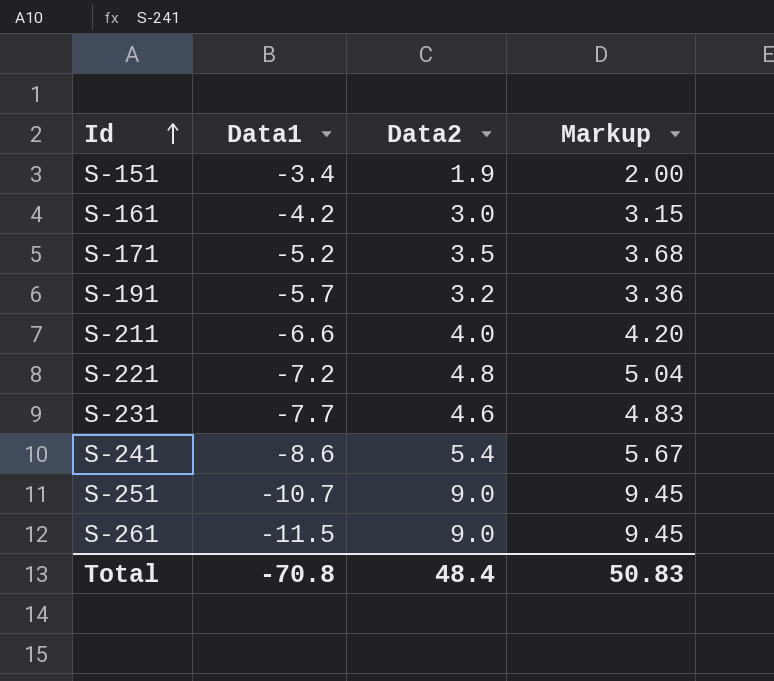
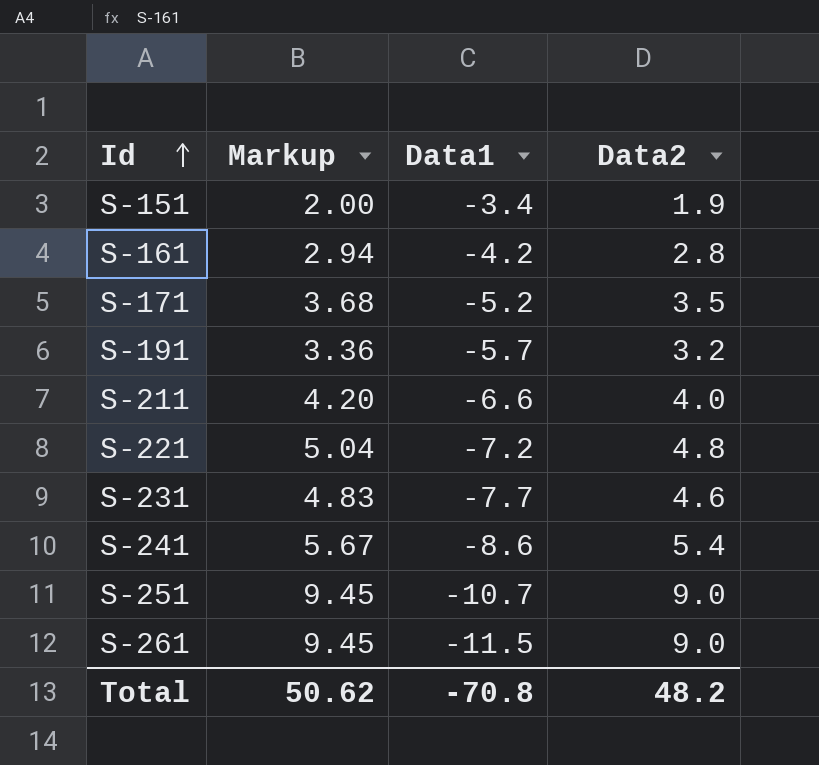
column Markup | position: 4 -> 2
S-161 | Markup: 3.15 -> 2.94
S-161 | Data2: 3.0 -> 2.8
Total | Markup: 50.83 -> 50.62
Total | Data2: 48.4 -> 48.2

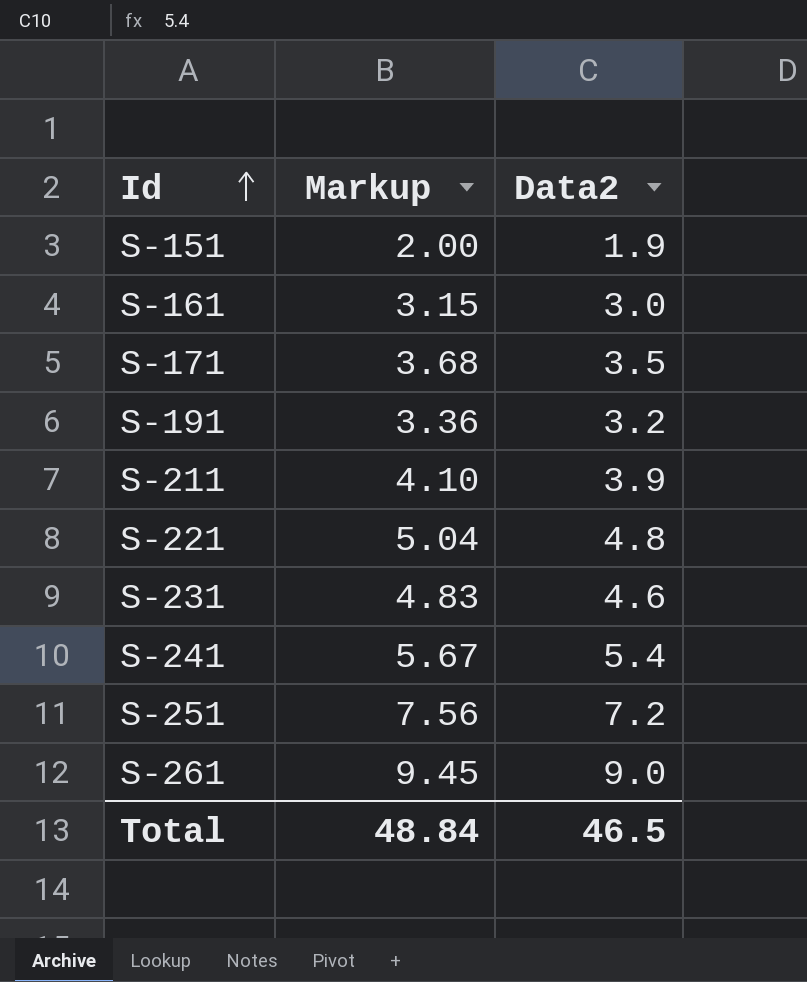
column Data1 | position: 3 -> none
S-161 | Markup: 2.94 -> 3.15
S-161 | Data2: 2.8 -> 3.0
S-211 | Markup: 4.20 -> 4.10
S-211 | Data2: 4.0 -> 3.9
S-251 | Markup: 9.45 -> 7.56
S-251 | Data2: 9.0 -> 7.2
Total | Markup: 50.62 -> 48.84
Total | Data2: 48.2 -> 46.5

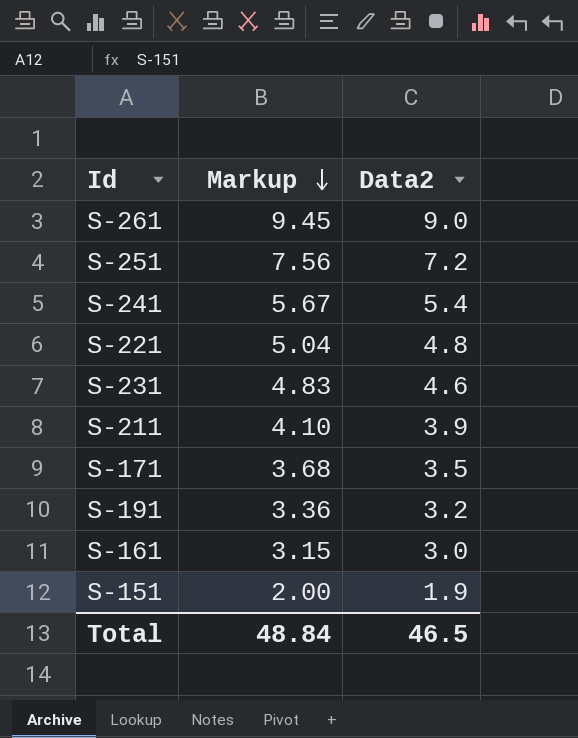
row order: Id ascending -> Markup descending

